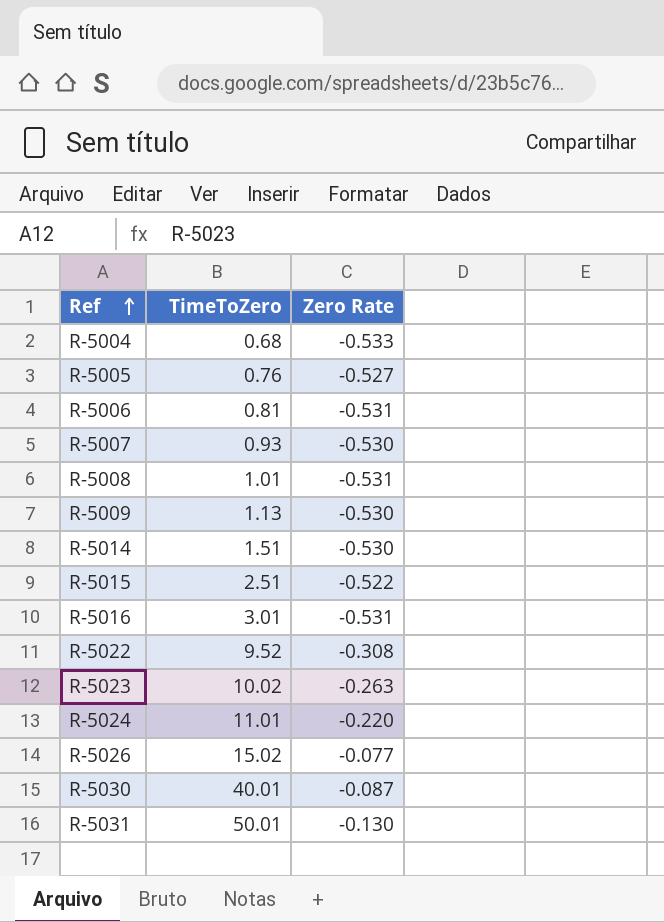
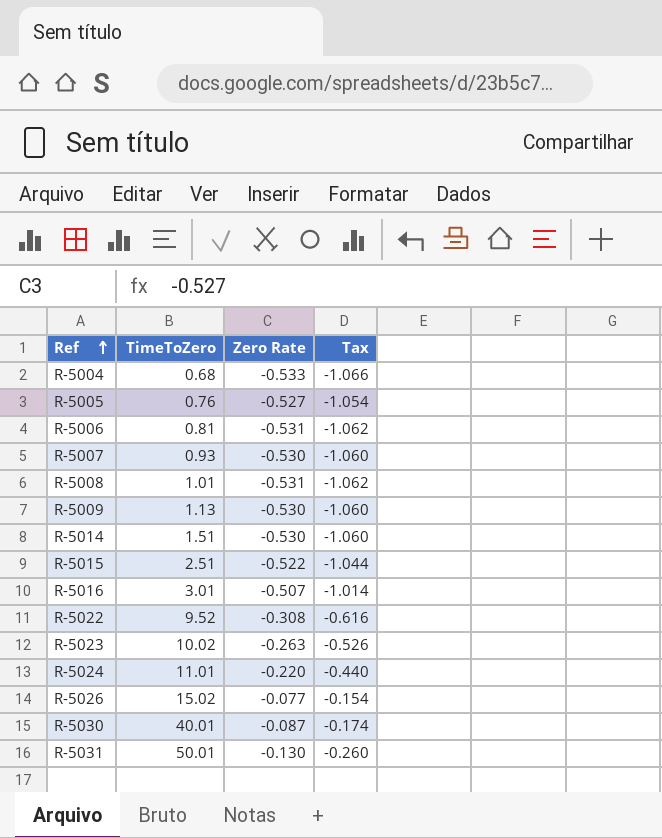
column Tax | formula: none -> [Zero Rate] * 2
R-5016 | Zero Rate: -0.531 -> -0.507

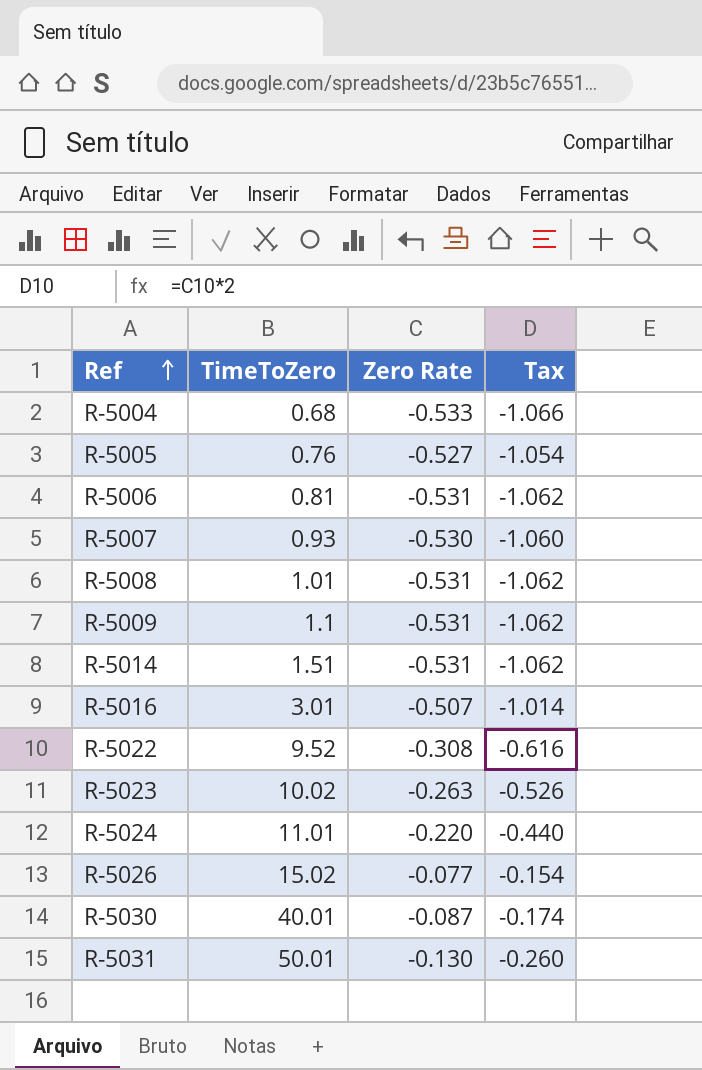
row R-5015: 2.51 | -0.522 | -1.044 -> none
R-5009 | TimeToZero: 1.13 -> 1.1
R-5009 | Zero Rate: -0.530 -> -0.531
R-5009 | Tax: -1.060 -> -1.062
R-5014 | Zero Rate: -0.530 -> -0.531
R-5014 | Tax: -1.060 -> -1.062

